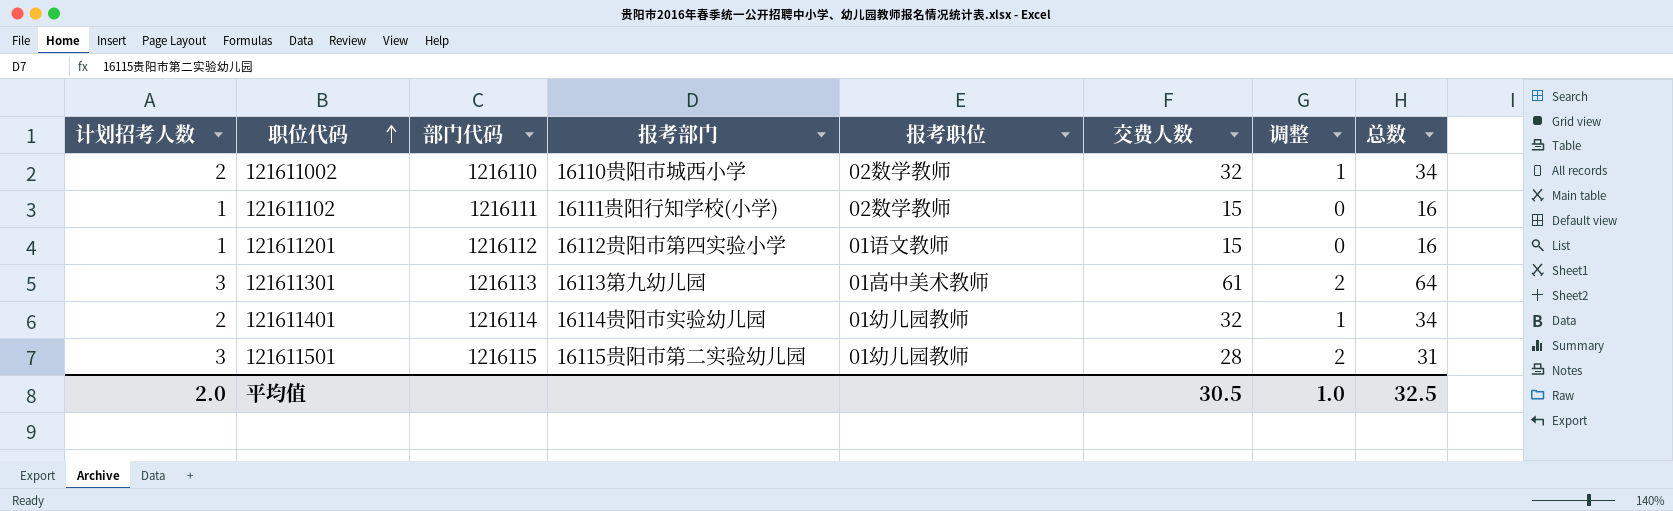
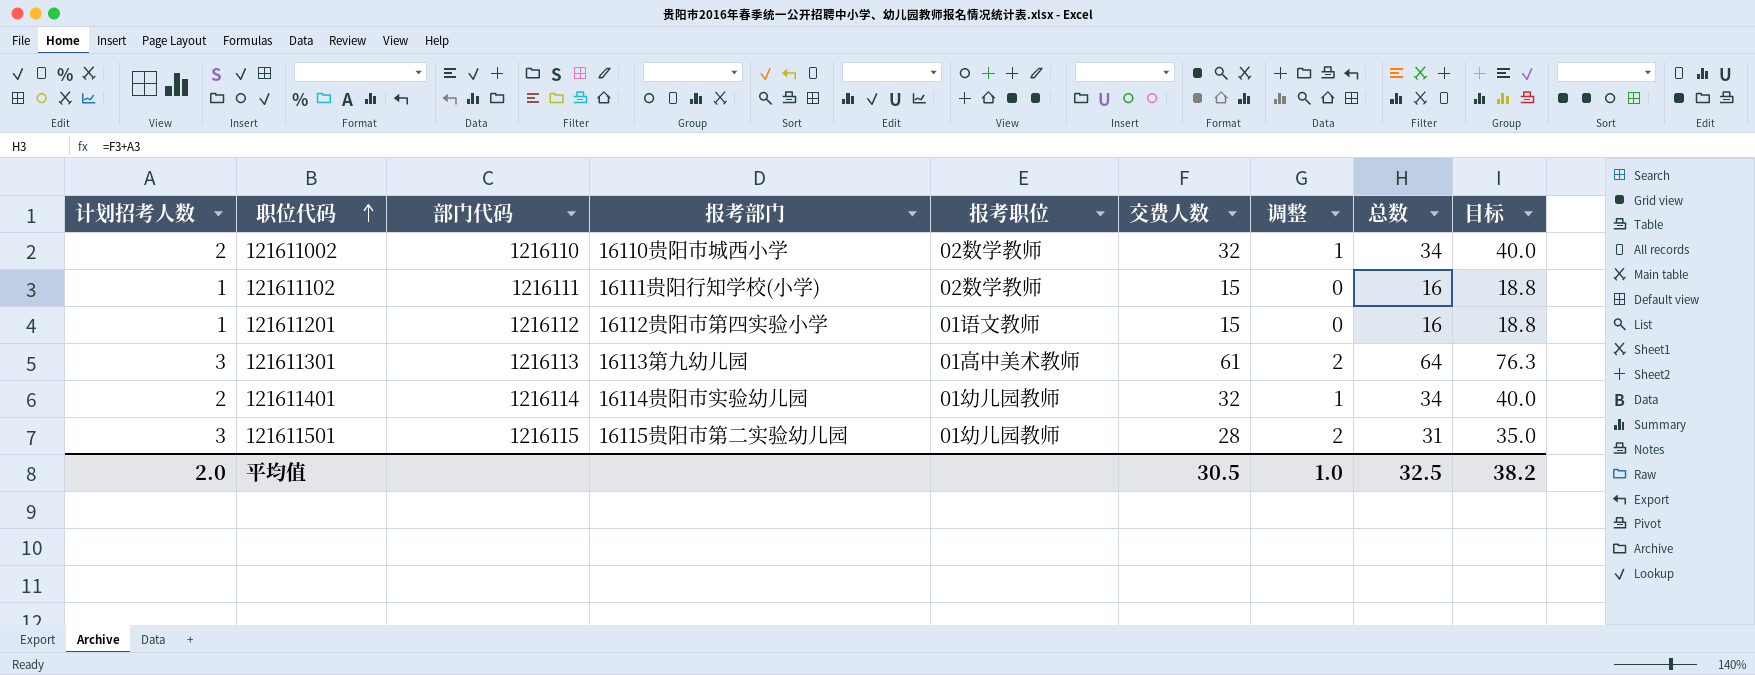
column 目标 | formula: none -> [交费人数] * 1.25

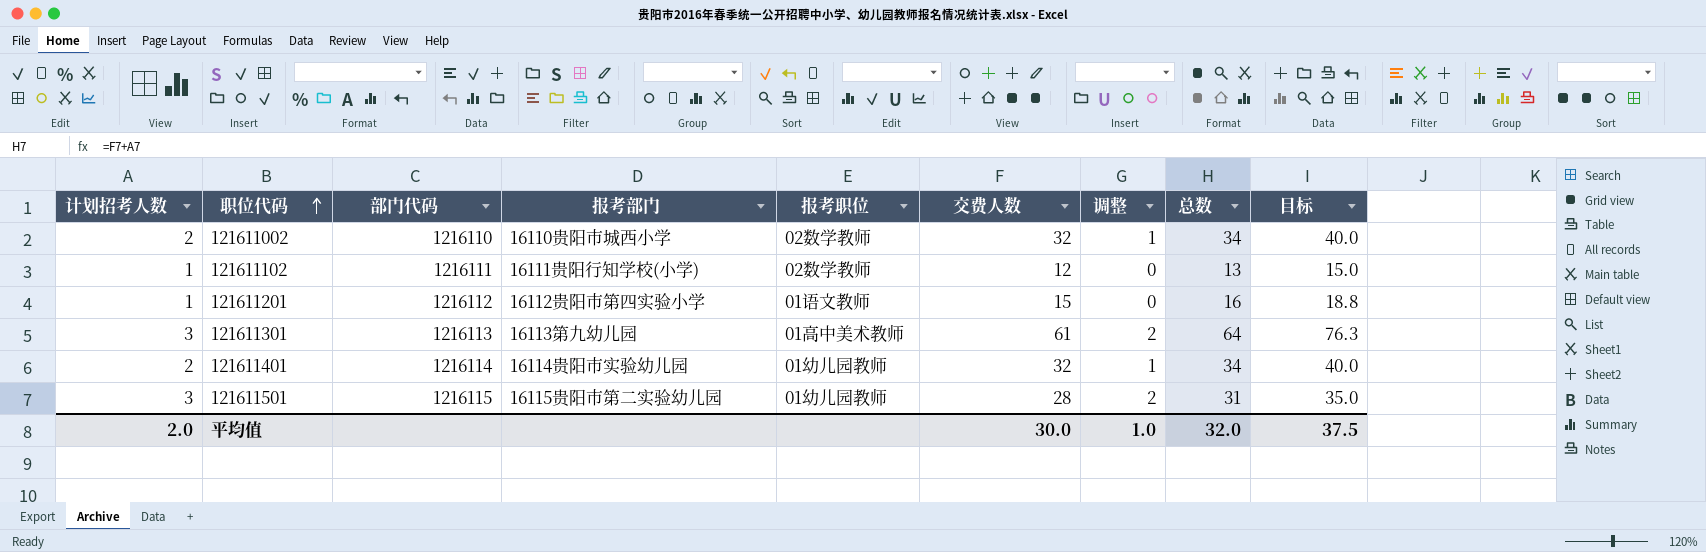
121611102 | 交费人数: 15 -> 12
121611102 | 总数: 16 -> 13
121611102 | 目标: 18.8 -> 15.0
平均值 | 交费人数: 30.5 -> 30.0
平均值 | 总数: 32.5 -> 32.0
平均值 | 目标: 38.2 -> 37.5

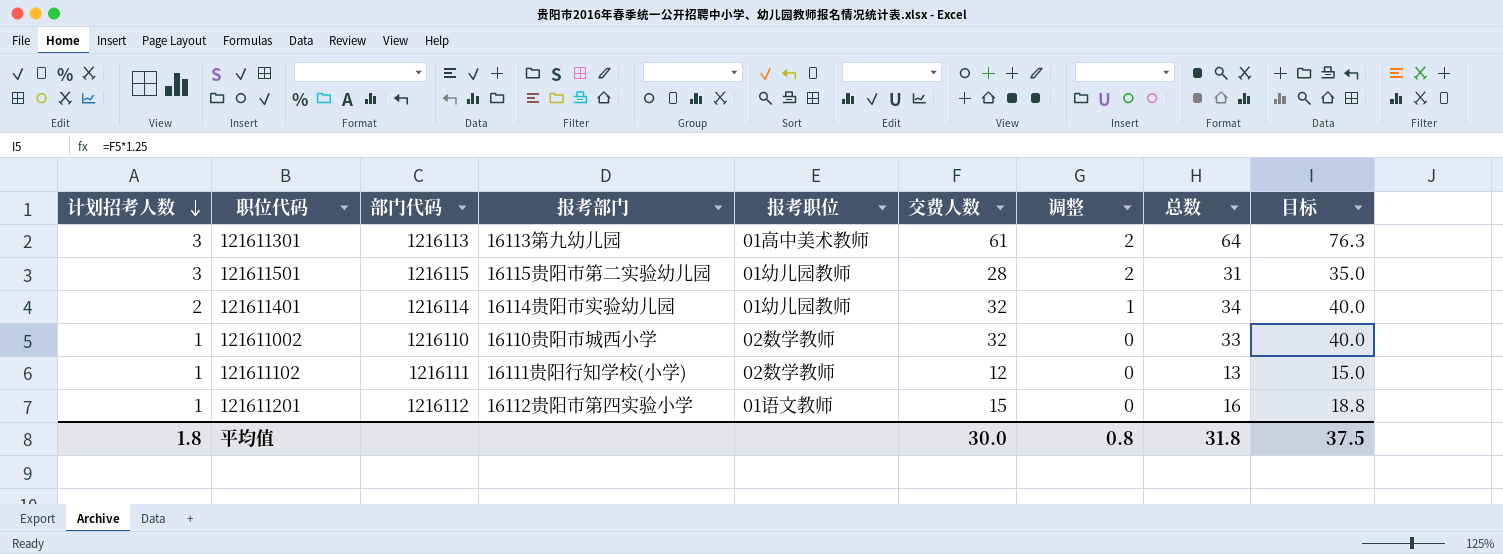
row order: 职位代码 ascending -> 计划招考人数 descending
121611002 | 计划招考人数: 2 -> 1
121611002 | 调整: 1 -> 0
121611002 | 总数: 34 -> 33
平均值 | 计划招考人数: 2.0 -> 1.8
平均值 | 调整: 1.0 -> 0.8
平均值 | 总数: 32.0 -> 31.8

